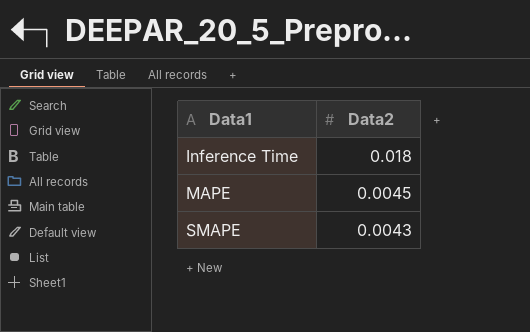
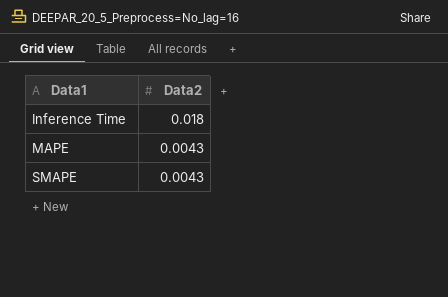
MAPE | Data2: 0.0045 -> 0.0043

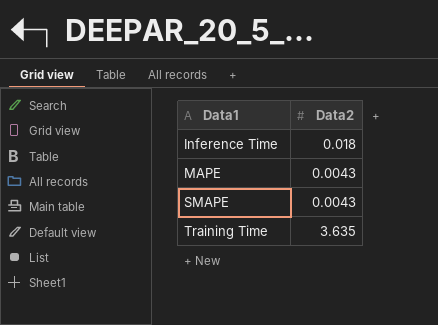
row Training Time: none -> 3.635

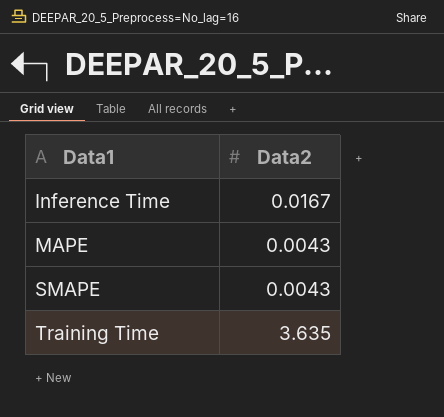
Inference Time | Data2: 0.018 -> 0.0167

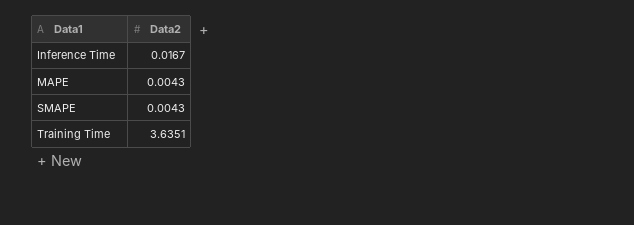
Training Time | Data2: 3.635 -> 3.6351

